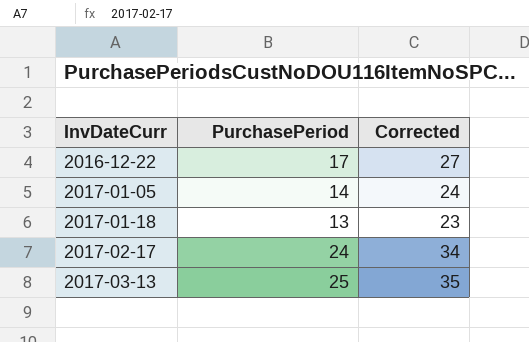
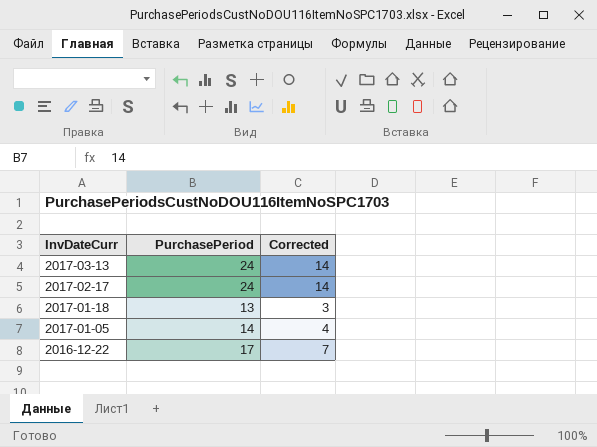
row order: InvDateCurr ascending -> InvDateCurr descending
column Corrected | formula: [PurchasePeriod] + 10 -> [PurchasePeriod] - 10
2017-03-13 | PurchasePeriod: 25 -> 24

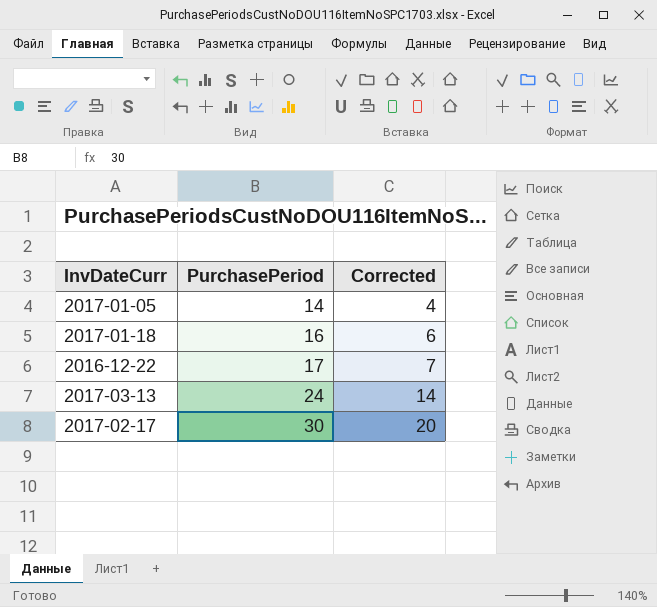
row order: InvDateCurr descending -> PurchasePeriod ascending
2017-01-18 | PurchasePeriod: 13 -> 16
2017-01-18 | Corrected: 3 -> 6
2017-02-17 | PurchasePeriod: 24 -> 30
2017-02-17 | Corrected: 14 -> 20

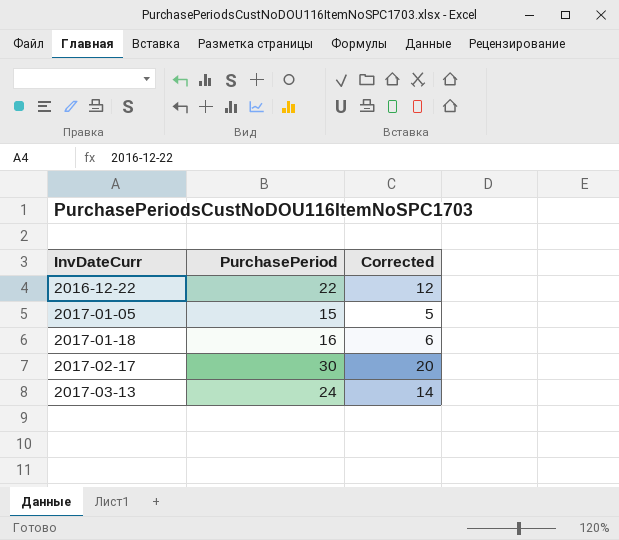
row order: PurchasePeriod ascending -> InvDateCurr ascending
2016-12-22 | PurchasePeriod: 17 -> 22
2016-12-22 | Corrected: 7 -> 12
2017-01-05 | PurchasePeriod: 14 -> 15
2017-01-05 | Corrected: 4 -> 5

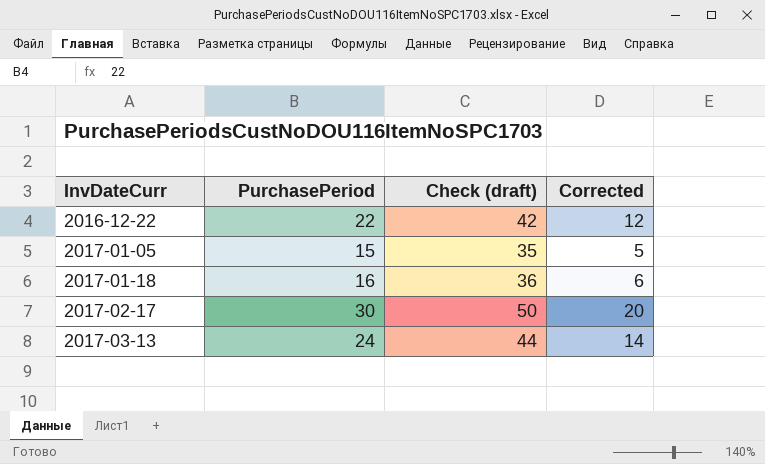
column Check (draft) | formula: none -> [PurchasePeriod] + 20

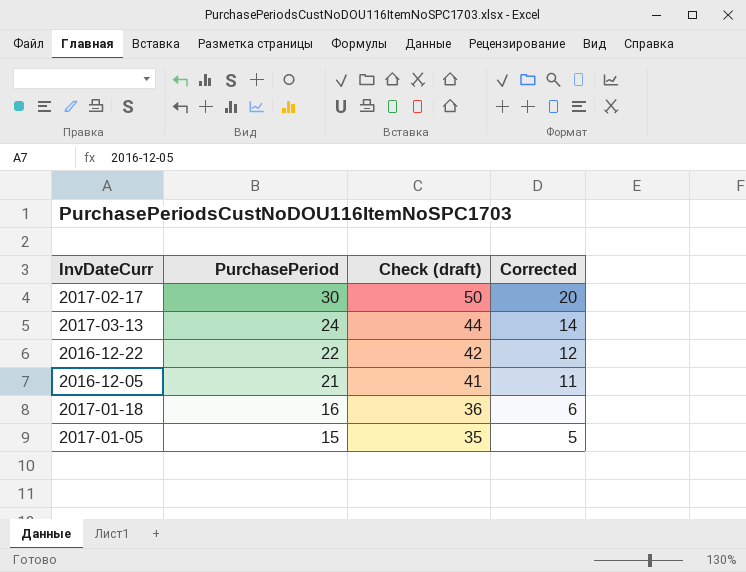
row order: InvDateCurr ascending -> PurchasePeriod descending
row 2016-12-05: none -> 21 | 41 | 11

